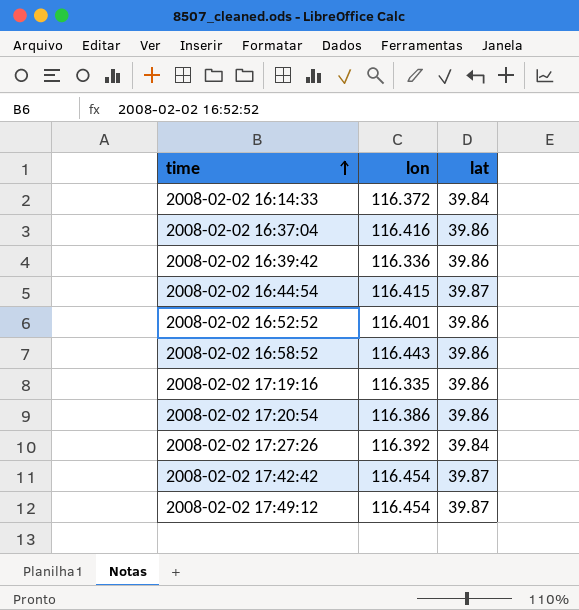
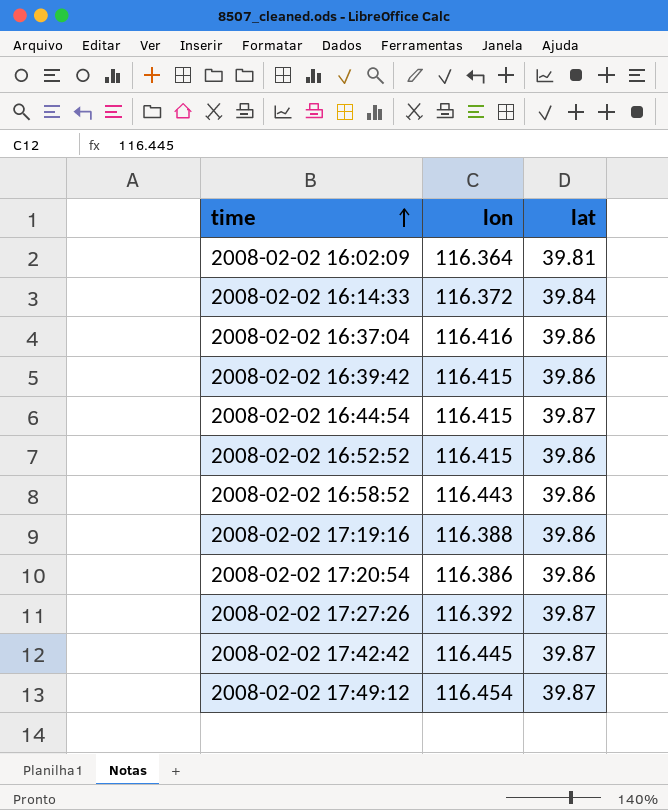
row 2008-02-02 16:02:09: none -> 116.364 | 39.81
2008-02-02 16:39:42 | lon: 116.336 -> 116.415
2008-02-02 16:52:52 | lon: 116.401 -> 116.415
2008-02-02 17:19:16 | lon: 116.335 -> 116.388
2008-02-02 17:27:26 | lat: 39.84 -> 39.87
2008-02-02 17:42:42 | lon: 116.454 -> 116.445

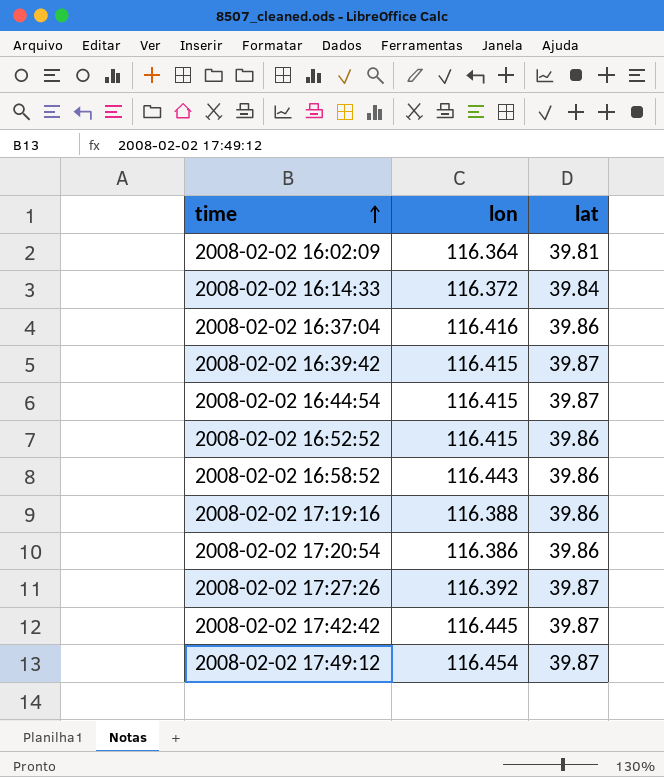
2008-02-02 16:39:42 | lat: 39.86 -> 39.87

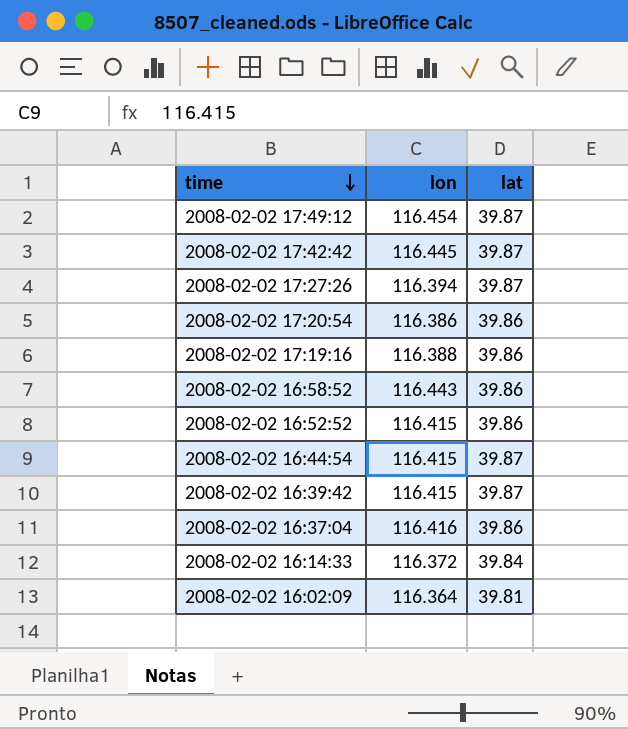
row order: time ascending -> time descending
2008-02-02 17:27:26 | lon: 116.392 -> 116.394

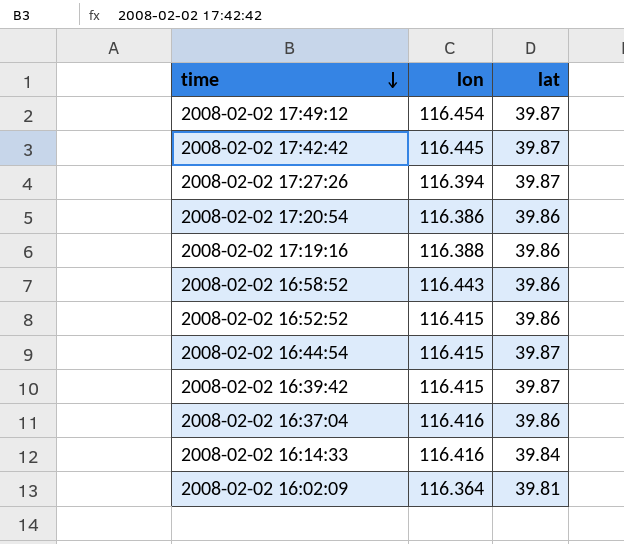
2008-02-02 16:14:33 | lon: 116.372 -> 116.416

